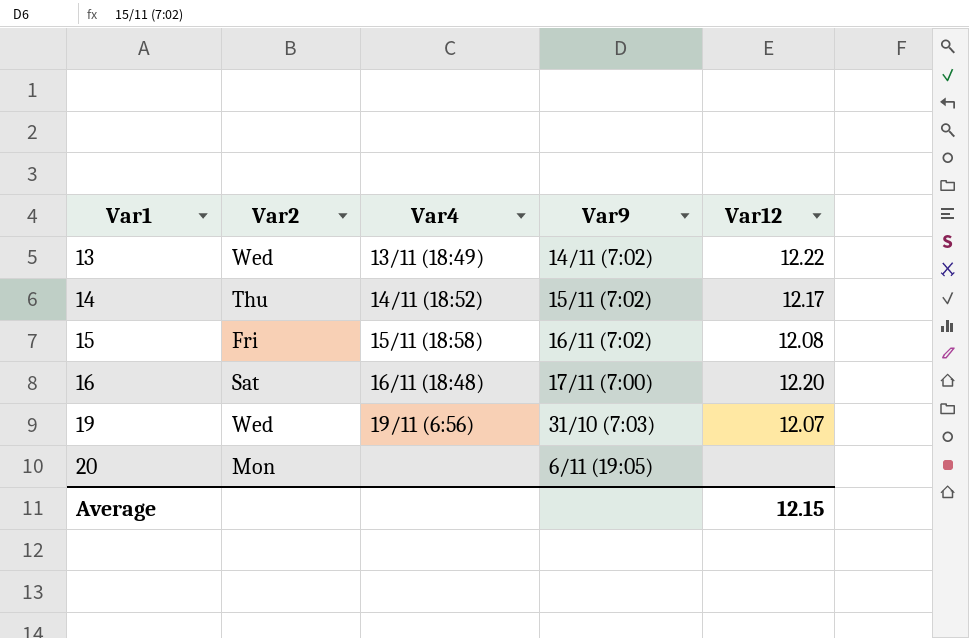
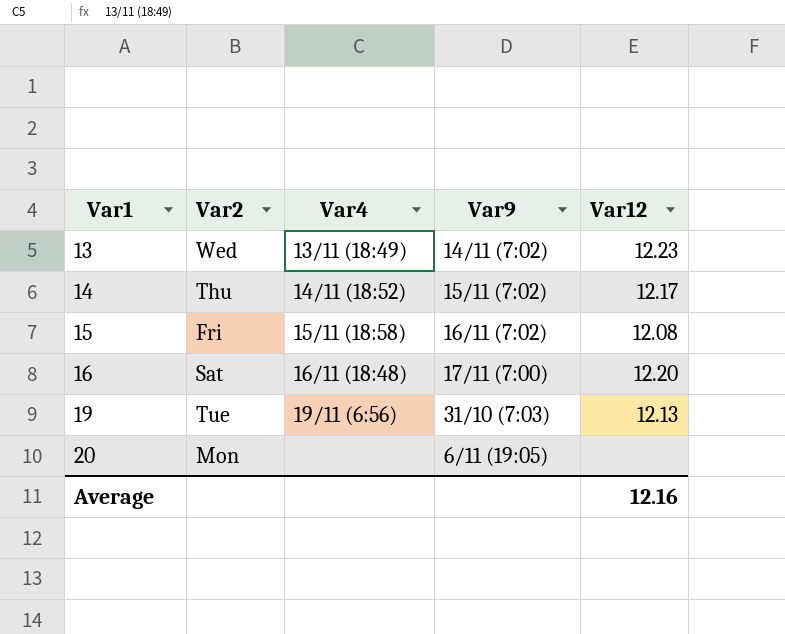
13 | Var12: 12.22 -> 12.23
19 | Var2: Wed -> Tue
19 | Var12: 12.07 -> 12.13
Average | Var12: 12.15 -> 12.16

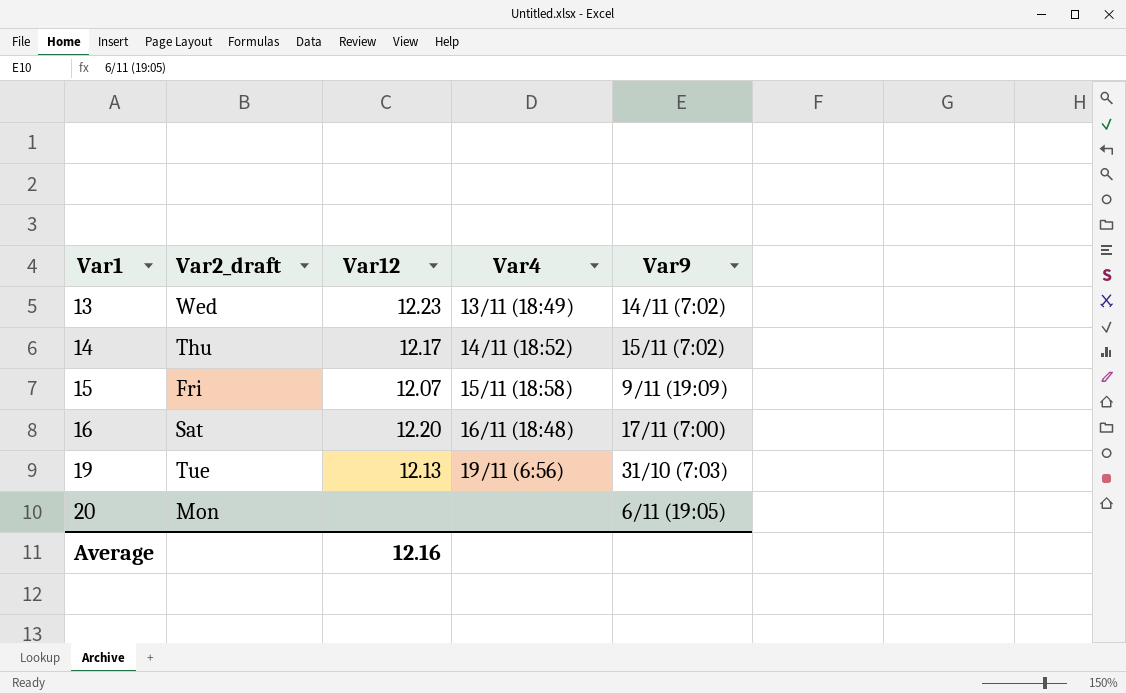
column name: Var2 -> Var2_draft
column Var12 | position: 5 -> 3
15 | Var12: 12.08 -> 12.07
15 | Var9: 16/11 (7:02) -> 9/11 (19:09)

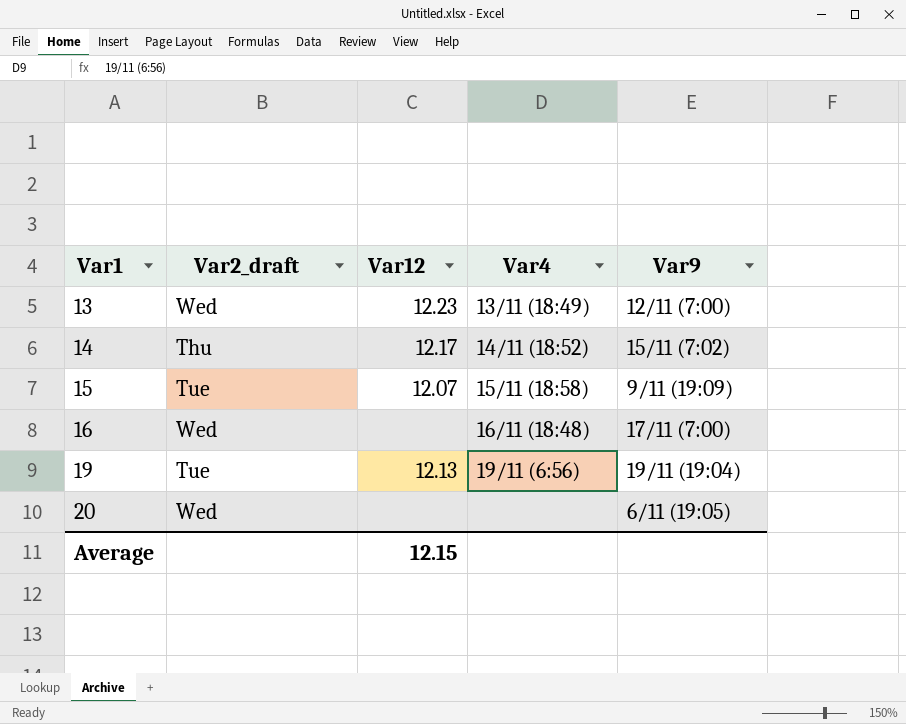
13 | Var9: 14/11 (7:02) -> 12/11 (7:00)
15 | Var2_draft: Fri -> Tue
16 | Var2_draft: Sat -> Wed
16 | Var12: 12.20 -> none
19 | Var9: 31/10 (7:03) -> 19/11 (19:04)
20 | Var2_draft: Mon -> Wed
Average | Var12: 12.16 -> 12.15

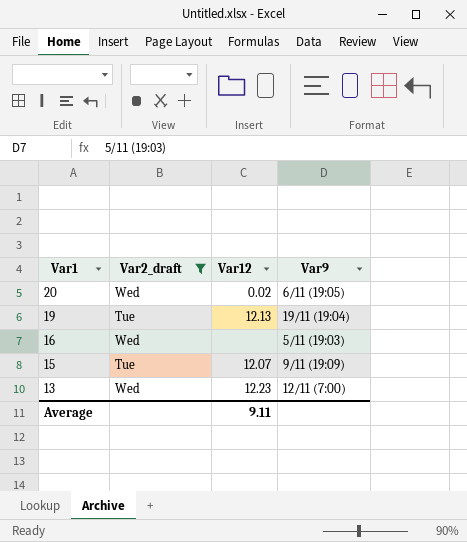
filter: none -> Var2_draft != Thu
row order: Var1 ascending -> Var1 descending
column Var4 | position: 4 -> none
20 | Var12: none -> 0.02
16 | Var9: 17/11 (7:00) -> 5/11 (19:03)
Average | Var12: 12.15 -> 9.11

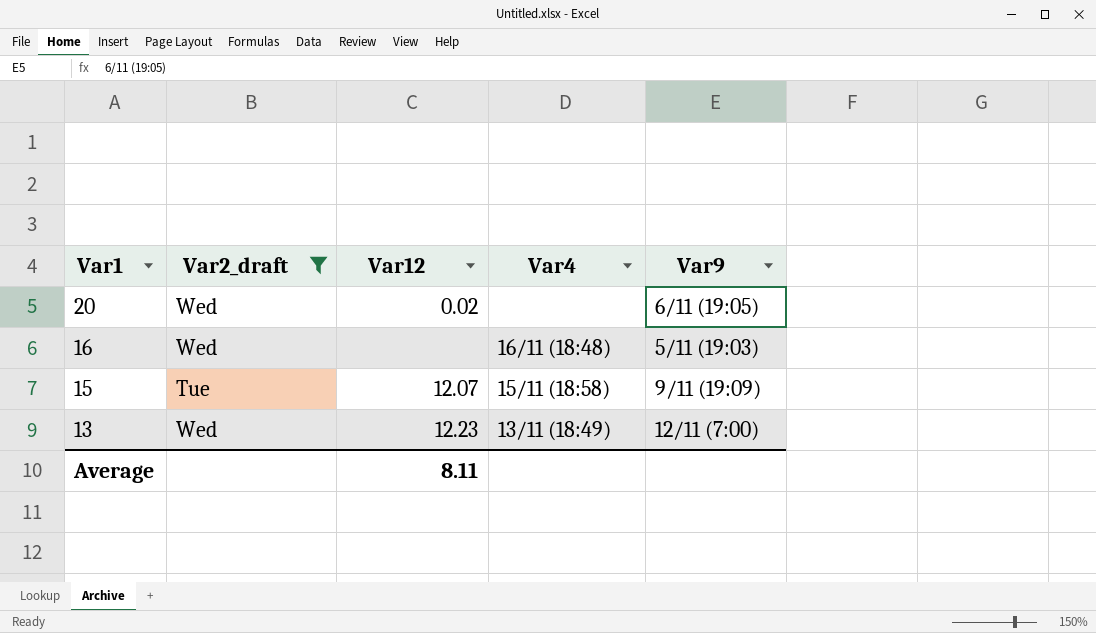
column Var4 | position: none -> 4
row 19: Tue | 12.13 | 19/11 (19:04) -> none
Average | Var12: 9.11 -> 8.11

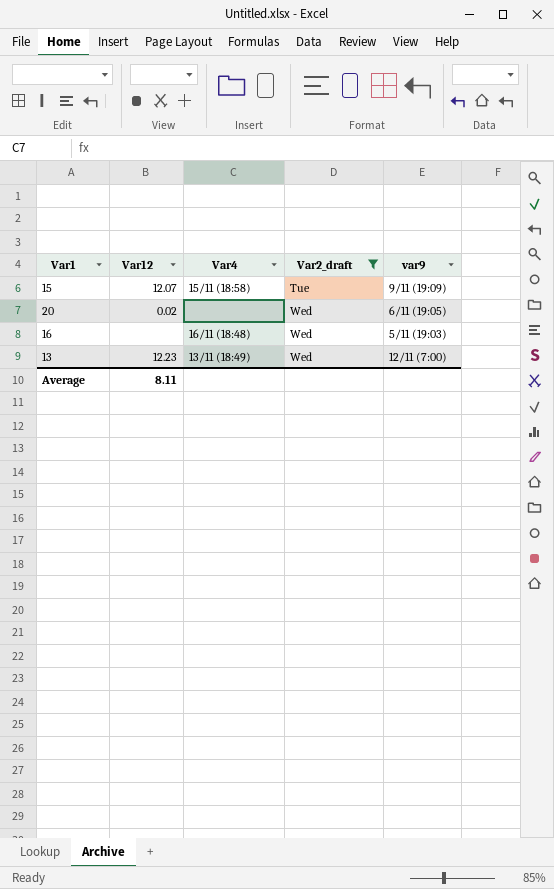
row order: Var1 descending -> Var2_draft ascending
column Var2_draft | position: 2 -> 4
column name: Var9 -> var9

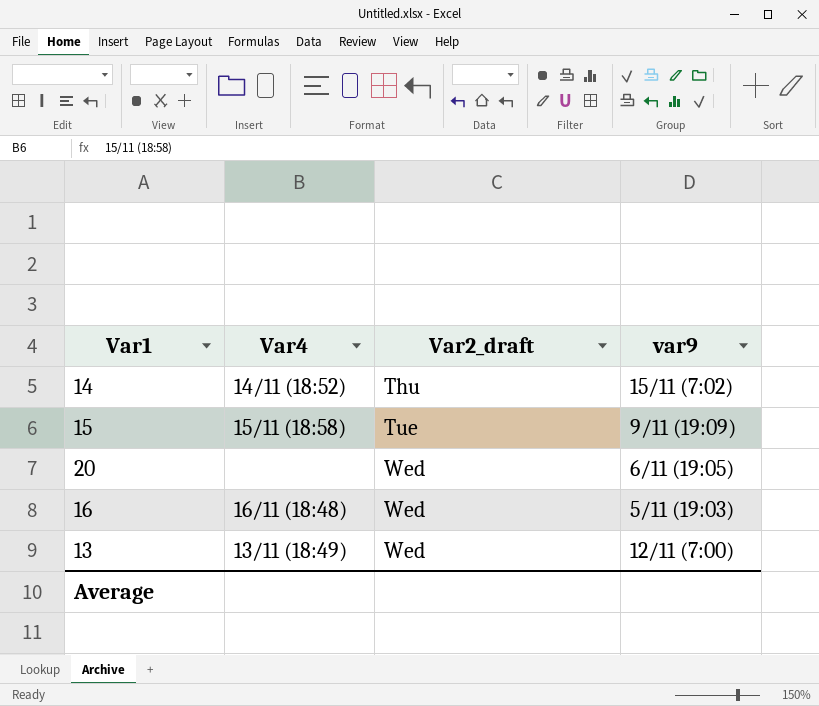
filter: Var2_draft != Thu -> none
column Var12 | position: 2 -> none

